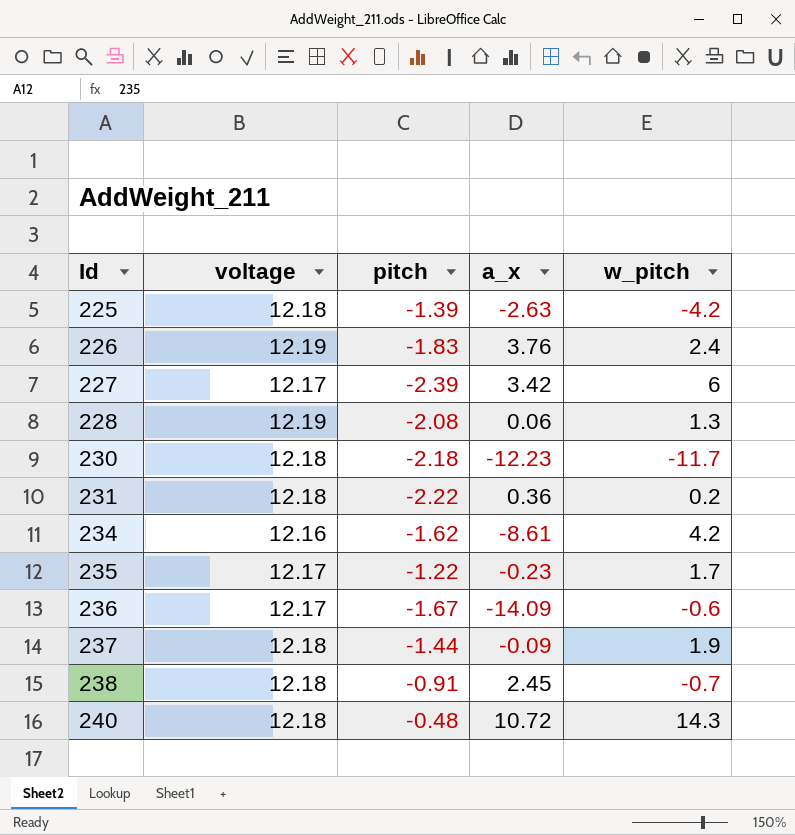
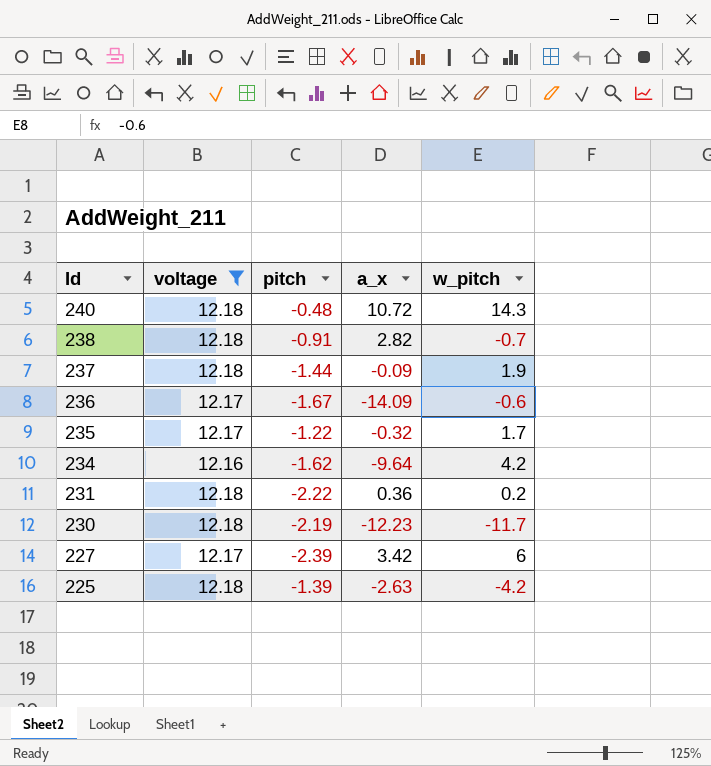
filter: none -> voltage != 12.19
row order: Id ascending -> Id descending
238 | a_x: 2.45 -> 2.82
235 | a_x: -0.23 -> -0.32
234 | a_x: -8.61 -> -9.64
230 | pitch: -2.18 -> -2.19

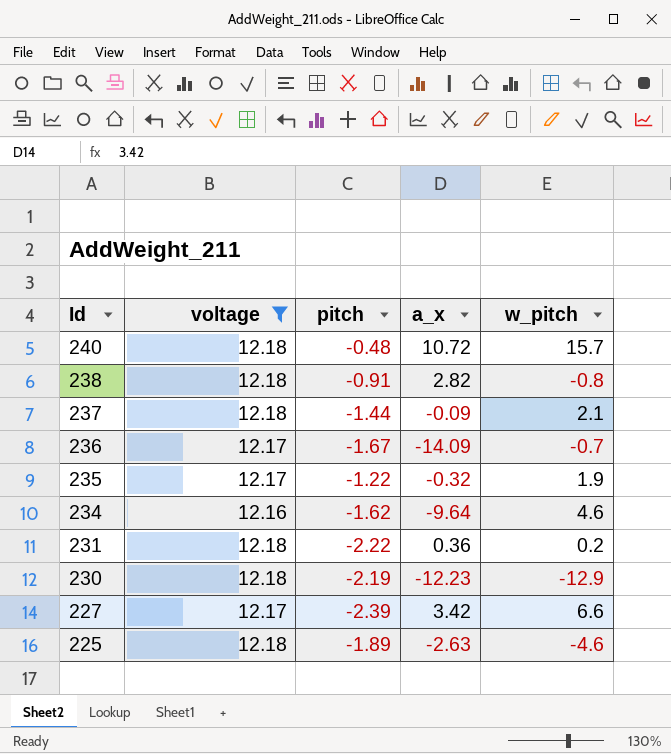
240 | w_pitch: 14.3 -> 15.7
238 | w_pitch: -0.7 -> -0.8
237 | w_pitch: 1.9 -> 2.1
236 | w_pitch: -0.6 -> -0.7
235 | w_pitch: 1.7 -> 1.9
234 | w_pitch: 4.2 -> 4.6
230 | w_pitch: -11.7 -> -12.9
227 | w_pitch: 6 -> 6.6
225 | pitch: -1.39 -> -1.89
225 | w_pitch: -4.2 -> -4.6

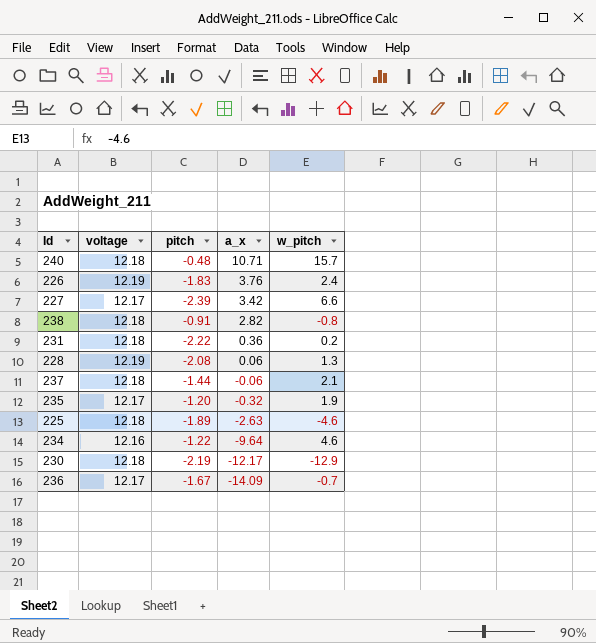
filter: voltage != 12.19 -> none
row order: Id descending -> a_x descending
240 | a_x: 10.72 -> 10.71
237 | a_x: -0.09 -> -0.06
235 | pitch: -1.22 -> -1.20
234 | pitch: -1.62 -> -1.22
230 | a_x: -12.23 -> -12.17

